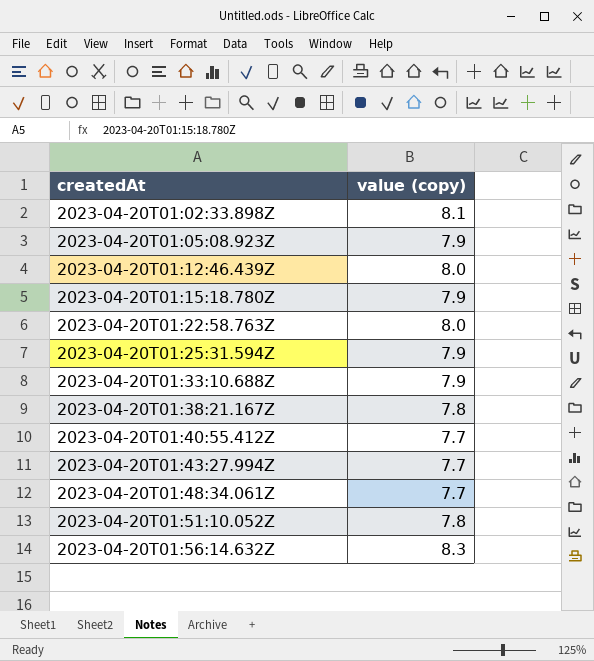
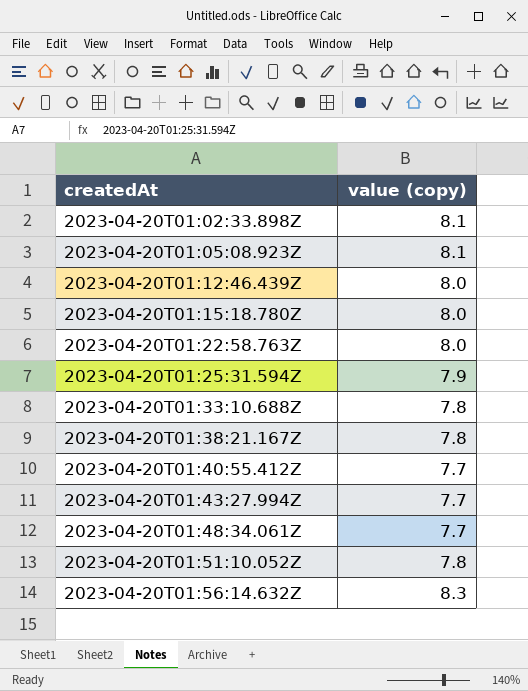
2023-04-20T01:05:08.923Z | value (copy): 7.9 -> 8.1
2023-04-20T01:15:18.780Z | value (copy): 7.9 -> 8.0
2023-04-20T01:33:10.688Z | value (copy): 7.9 -> 7.8

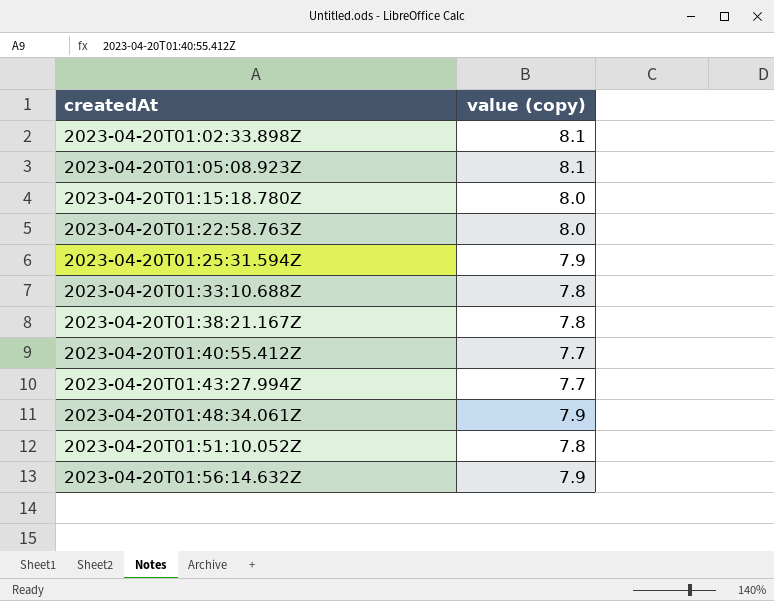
row 2023-04-20T01:12:46.439Z: 8.0 -> none
2023-04-20T01:48:34.061Z | value (copy): 7.7 -> 7.9
2023-04-20T01:56:14.632Z | value (copy): 8.3 -> 7.9

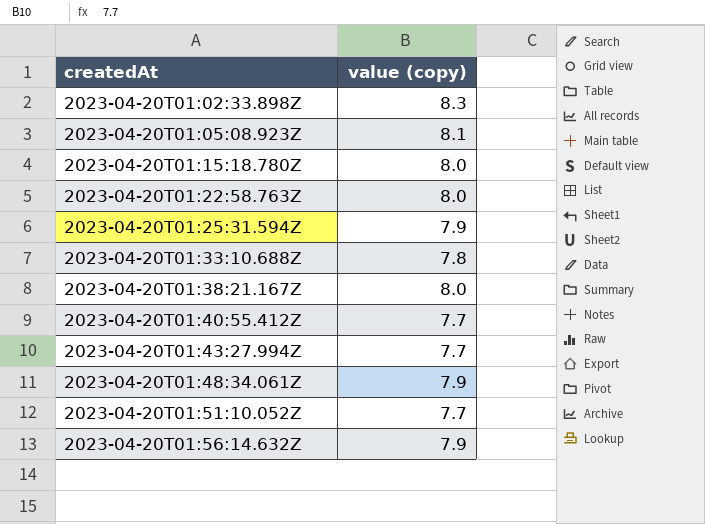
2023-04-20T01:02:33.898Z | value (copy): 8.1 -> 8.3
2023-04-20T01:38:21.167Z | value (copy): 7.8 -> 8.0
2023-04-20T01:51:10.052Z | value (copy): 7.8 -> 7.7

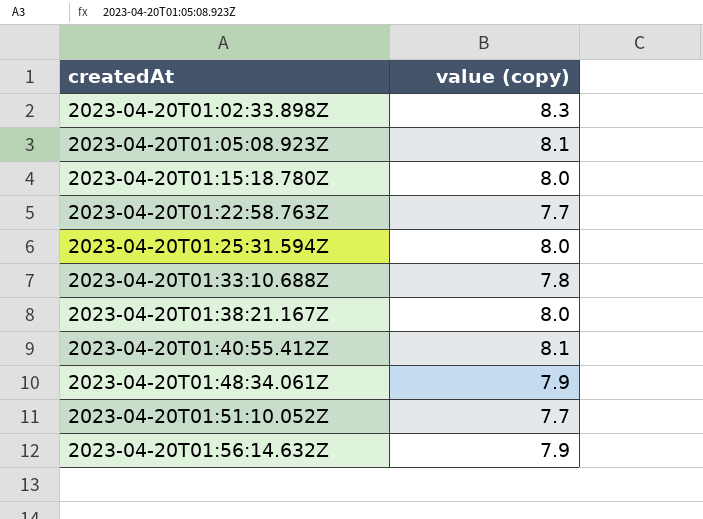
row 2023-04-20T01:43:27.994Z: 7.7 -> none
2023-04-20T01:22:58.763Z | value (copy): 8.0 -> 7.7
2023-04-20T01:25:31.594Z | value (copy): 7.9 -> 8.0
2023-04-20T01:40:55.412Z | value (copy): 7.7 -> 8.1

